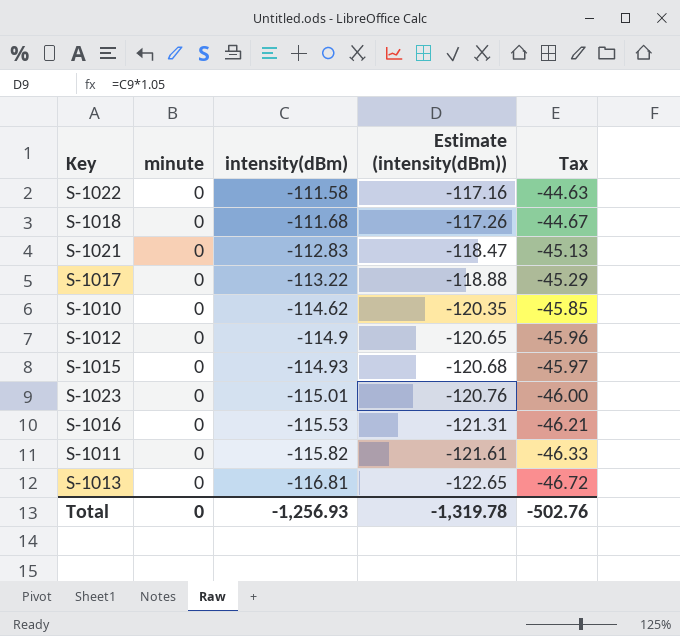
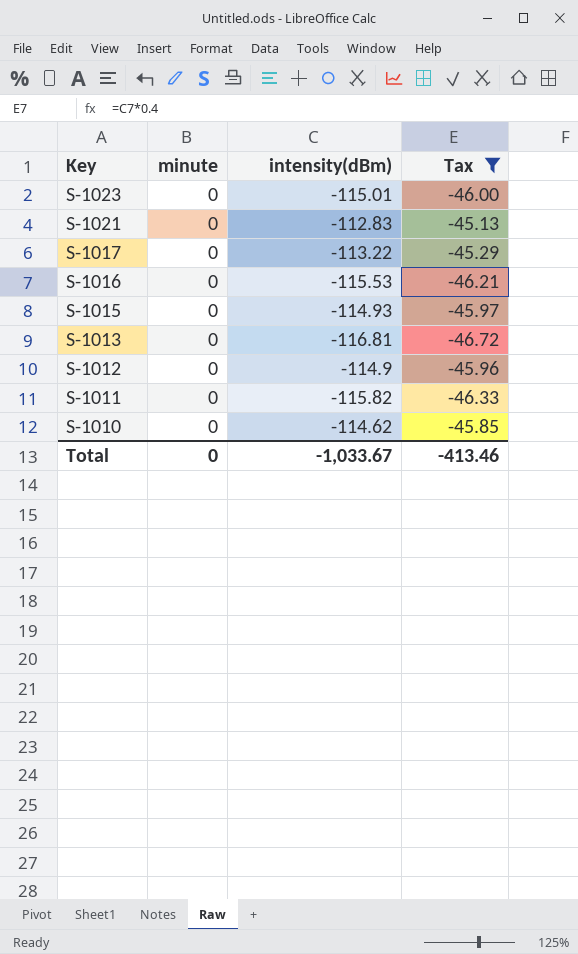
filter: none -> Tax <= -45.13
row order: intensity(dBm) descending -> Key descending
column Estimate (intensity(dBm)) | formula: [intensity(dBm)] * 1.05 -> none
Total | intensity(dBm): -1,256.93 -> -1,033.67
Total | Tax: -502.76 -> -413.46

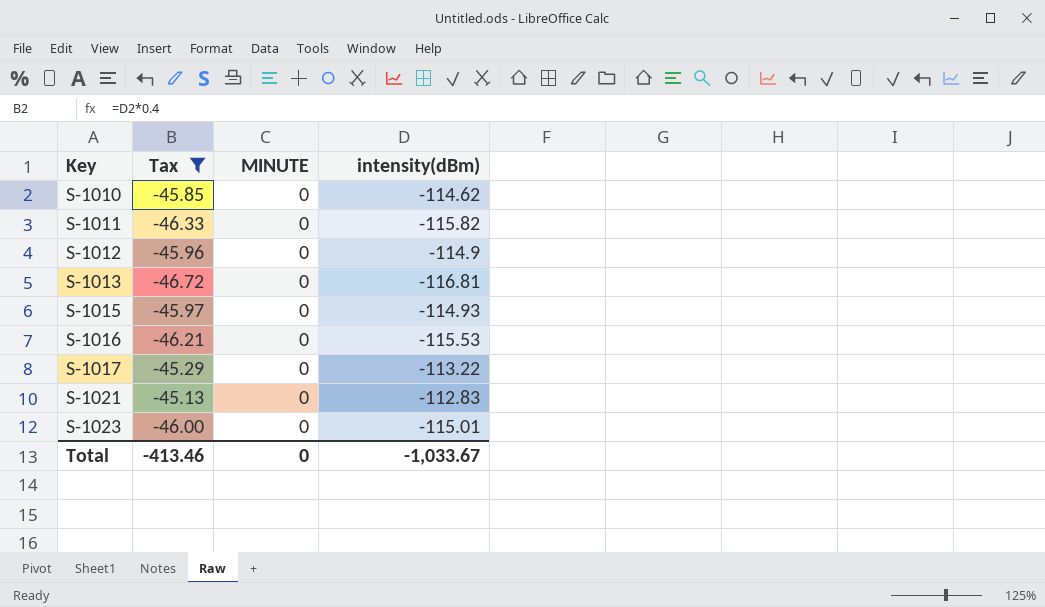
row order: Key descending -> Key ascending
column Tax | position: 4 -> 2
column name: minute -> MINUTE

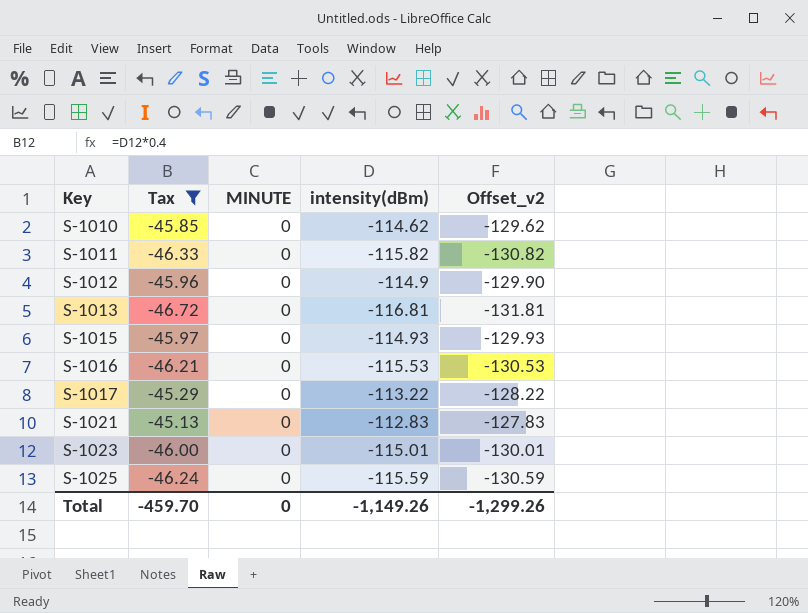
column Offset_v2 | formula: none -> [intensity(dBm)] - 15
row S-1025: none -> -46.24 | 0 | -115.59 | -130.59
Total | Tax: -413.46 -> -459.70
Total | intensity(dBm): -1,033.67 -> -1,149.26

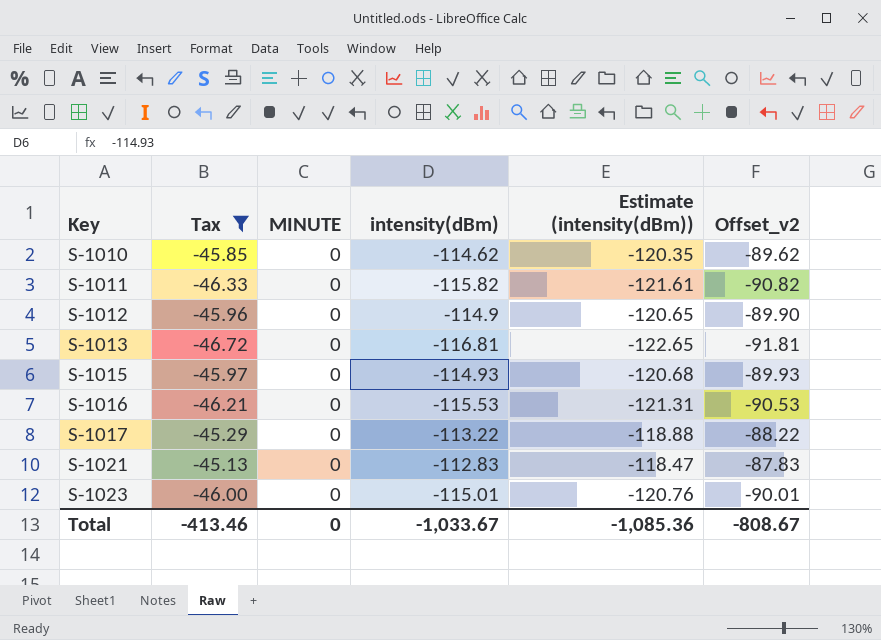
column Estimate (intensity(dBm)) | formula: none -> [intensity(dBm)] * 1.05
column Offset_v2 | formula: [intensity(dBm)] - 15 -> [intensity(dBm)] + 25
row S-1025: -46.24 | 0 | -115.59 | -130.59 -> none
Total | Tax: -459.70 -> -413.46
Total | intensity(dBm): -1,149.26 -> -1,033.67
Total | Offset_v2: -1,299.26 -> -808.67

